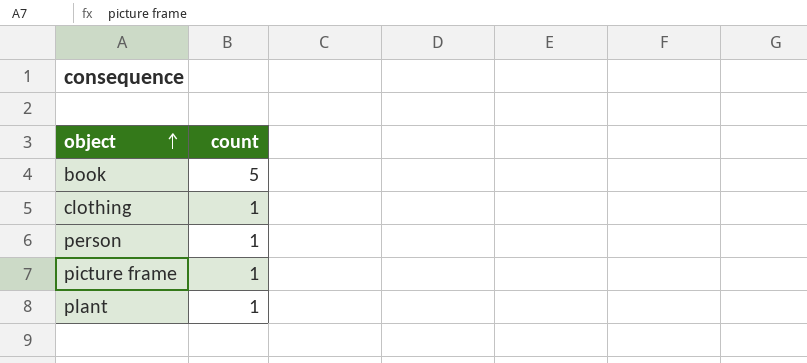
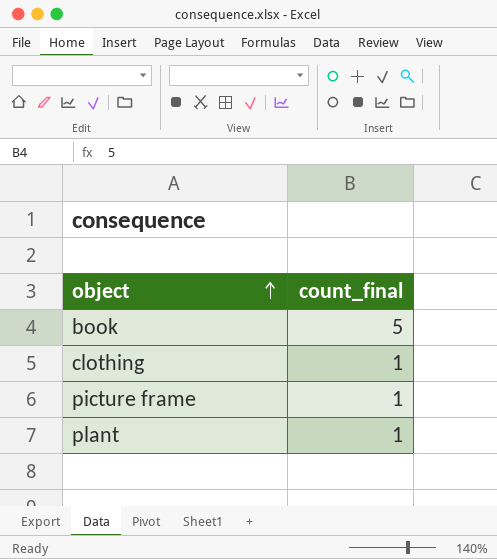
column name: count -> count_final
row person: 1 -> none

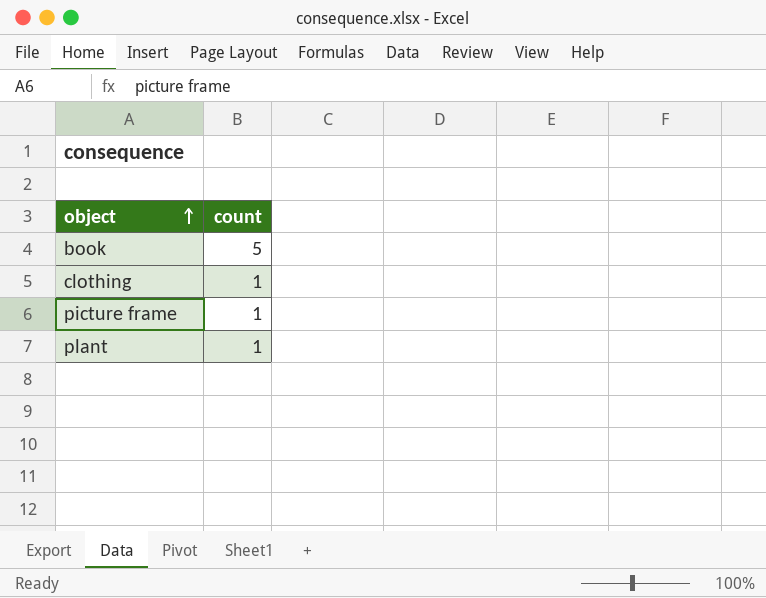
column name: count_final -> count

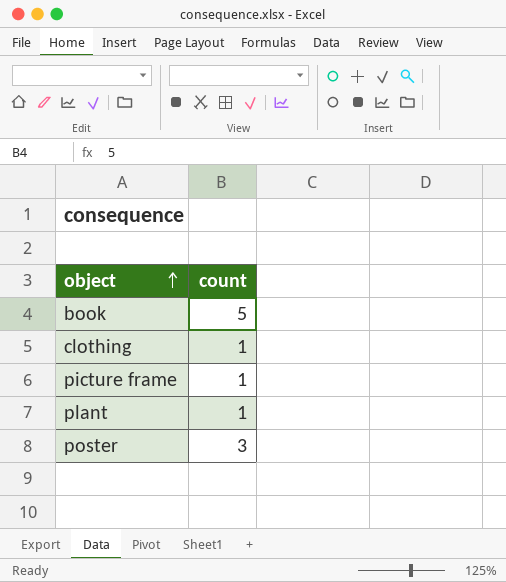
row poster: none -> 3

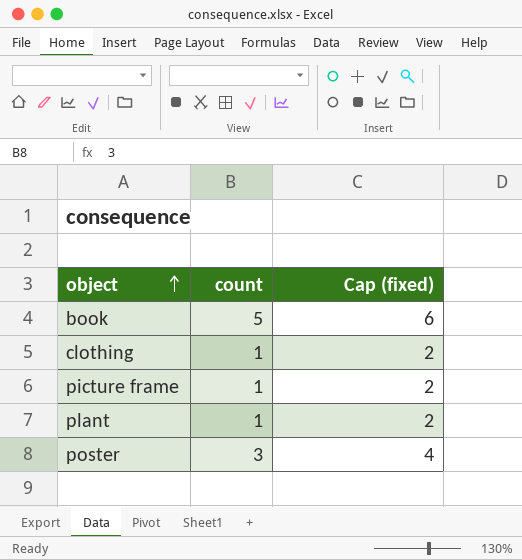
column Cap (fixed) | formula: none -> [count] + 1

